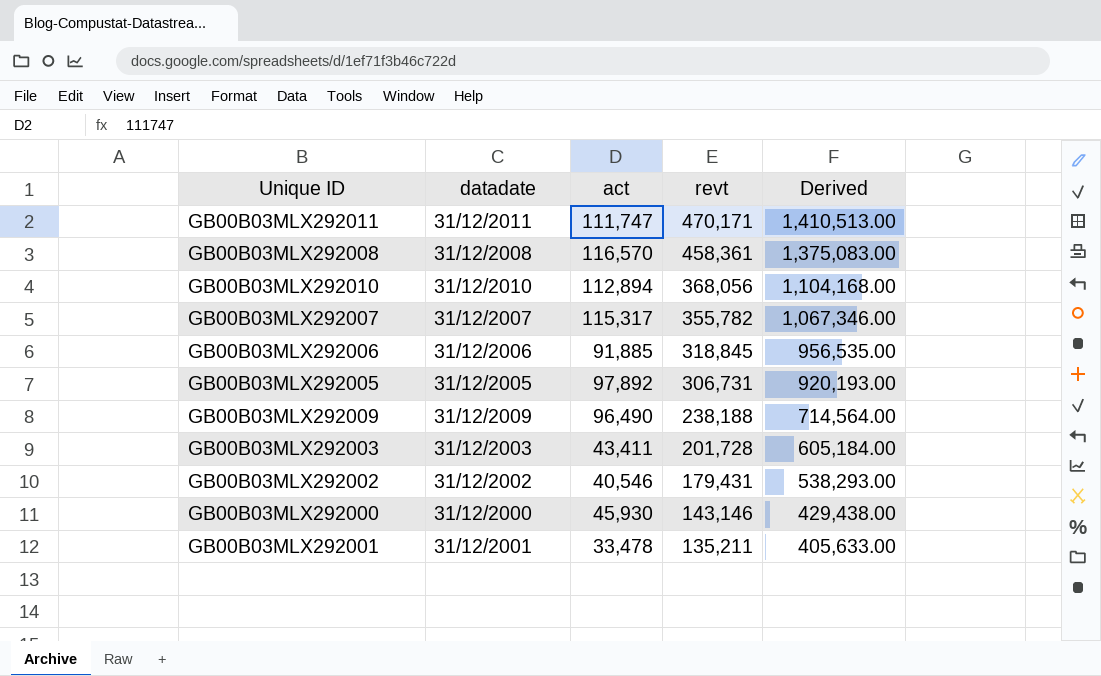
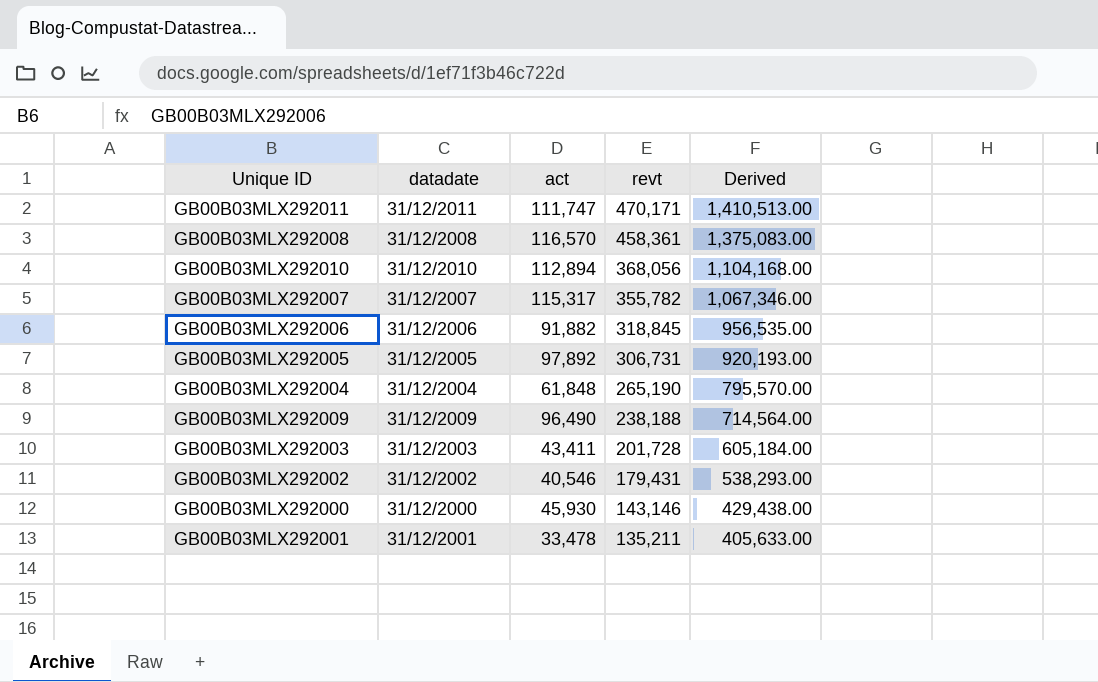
GB00B03MLX292006 | act: 91,885 -> 91,882
row GB00B03MLX292004: none -> 31/12/2004 | 61,848 | 265,190 | 795,570.00

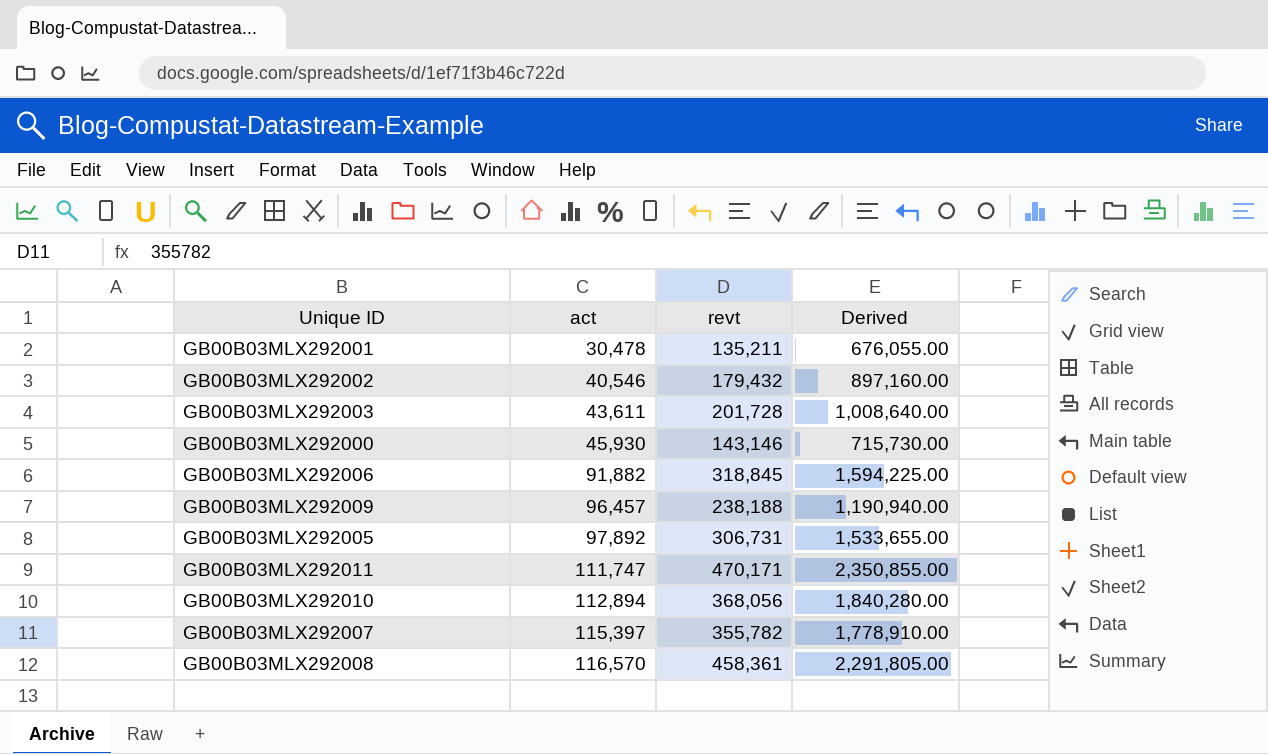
row order: revt descending -> act ascending
column datadate | position: 2 -> none
column Derived | formula: [revt] * 3 -> [revt] * 5
row GB00B03MLX292004: 31/12/2004 | 61,848 | 265,190 | 795,570.00 -> none
GB00B03MLX292001 | act: 33,478 -> 30,478
GB00B03MLX292002 | revt: 179,431 -> 179,432
GB00B03MLX292003 | act: 43,411 -> 43,611
GB00B03MLX292009 | act: 96,490 -> 96,457
GB00B03MLX292007 | act: 115,317 -> 115,397

